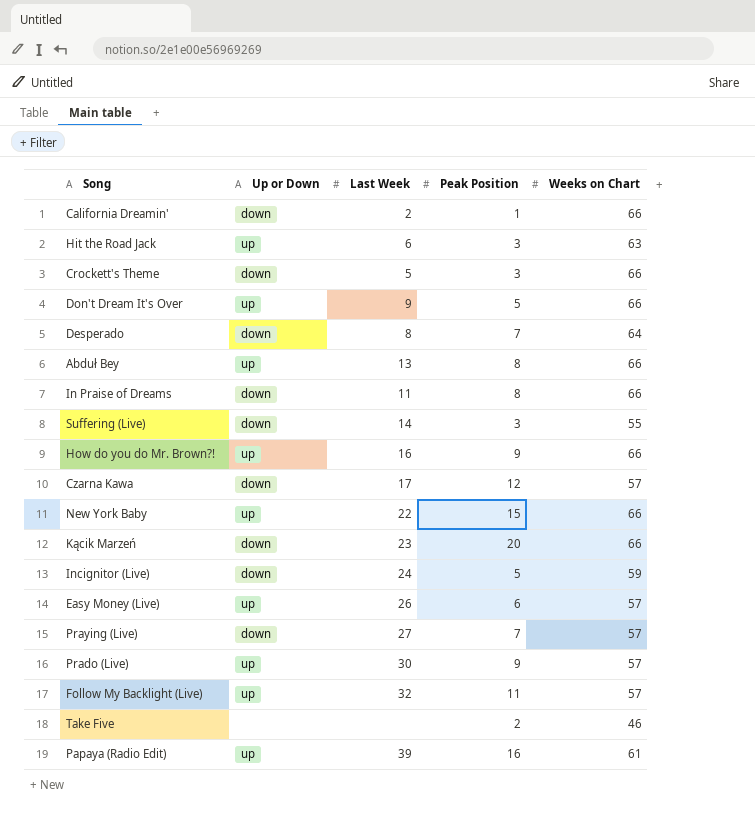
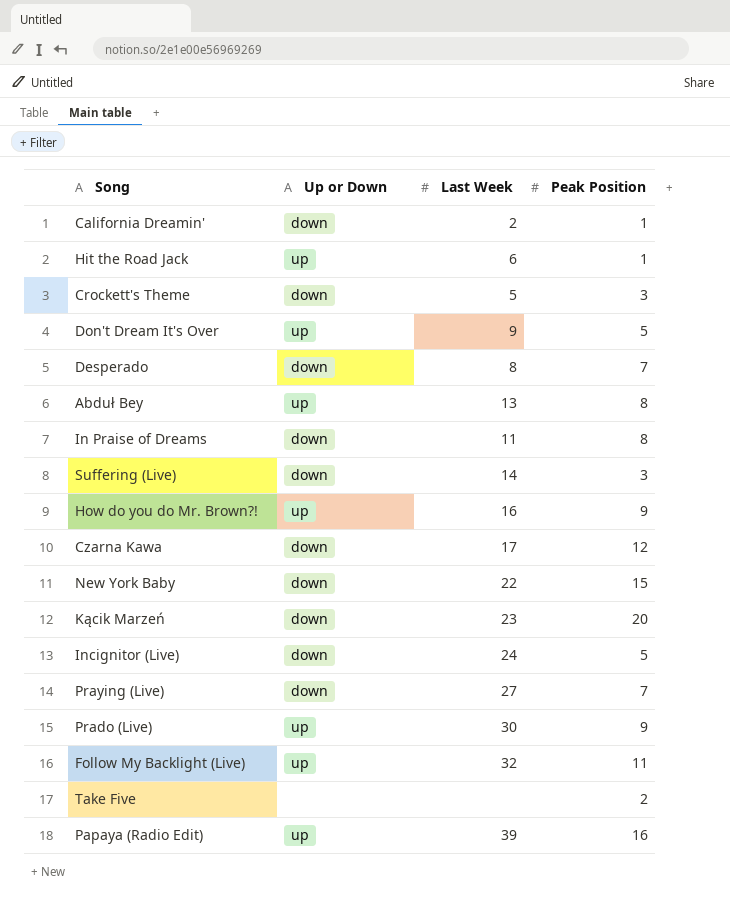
column Weeks on Chart | position: 5 -> none
row Easy Money (Live): up | 26 | 6 | 57 -> none
Hit the Road Jack | Peak Position: 3 -> 1
New York Baby | Up or Down: up -> down

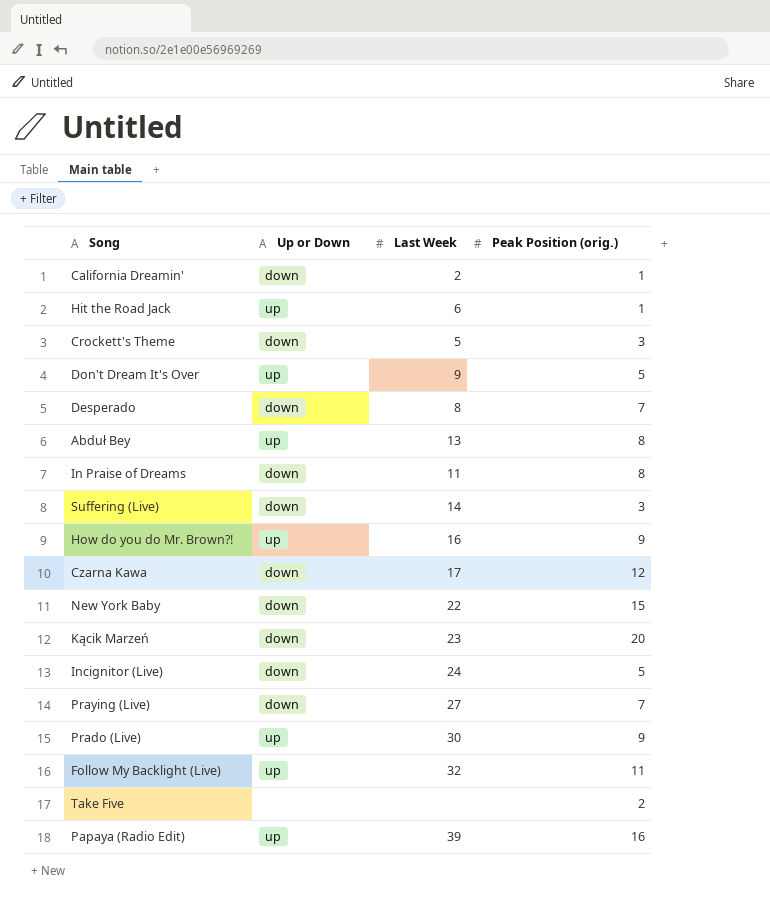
column name: Peak Position -> Peak Position (orig.)

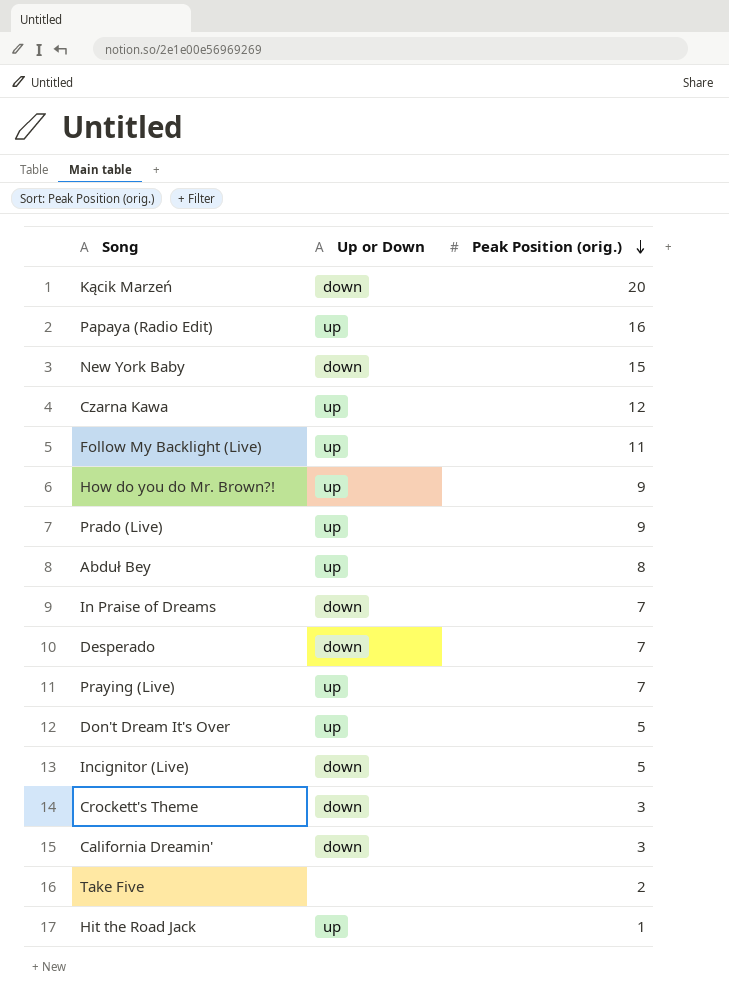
row order: none -> Peak Position (orig.) descending
column Last Week | position: 3 -> none
row Suffering (Live): down | 14 | 3 -> none
Czarna Kawa | Up or Down: down -> up
In Praise of Dreams | Peak Position (orig.): 8 -> 7
Praying (Live) | Up or Down: down -> up
California Dreamin' | Peak Position (orig.): 1 -> 3

